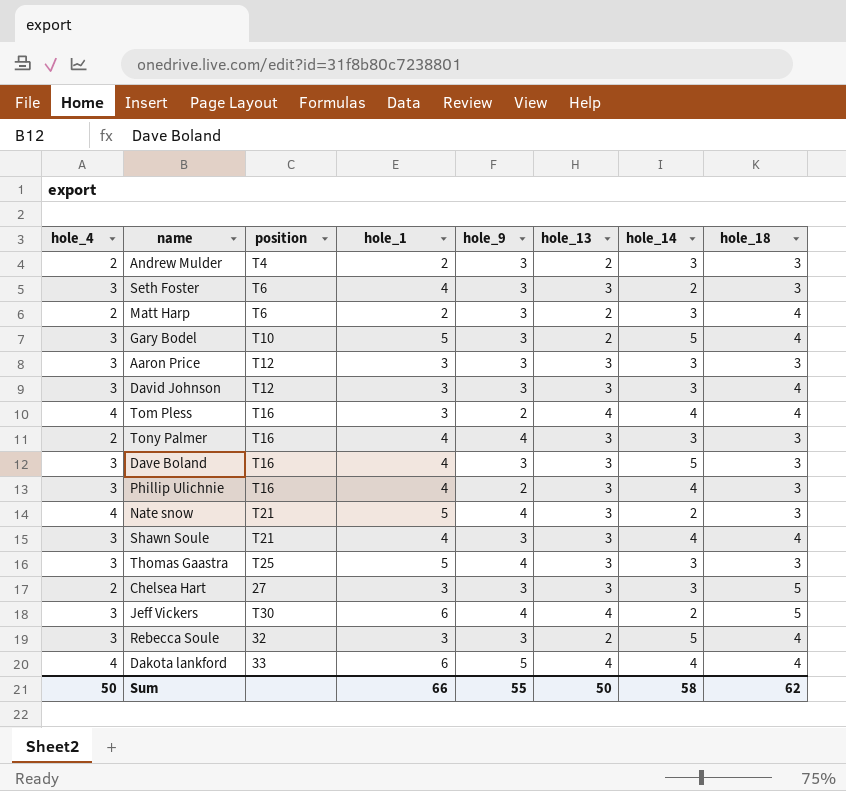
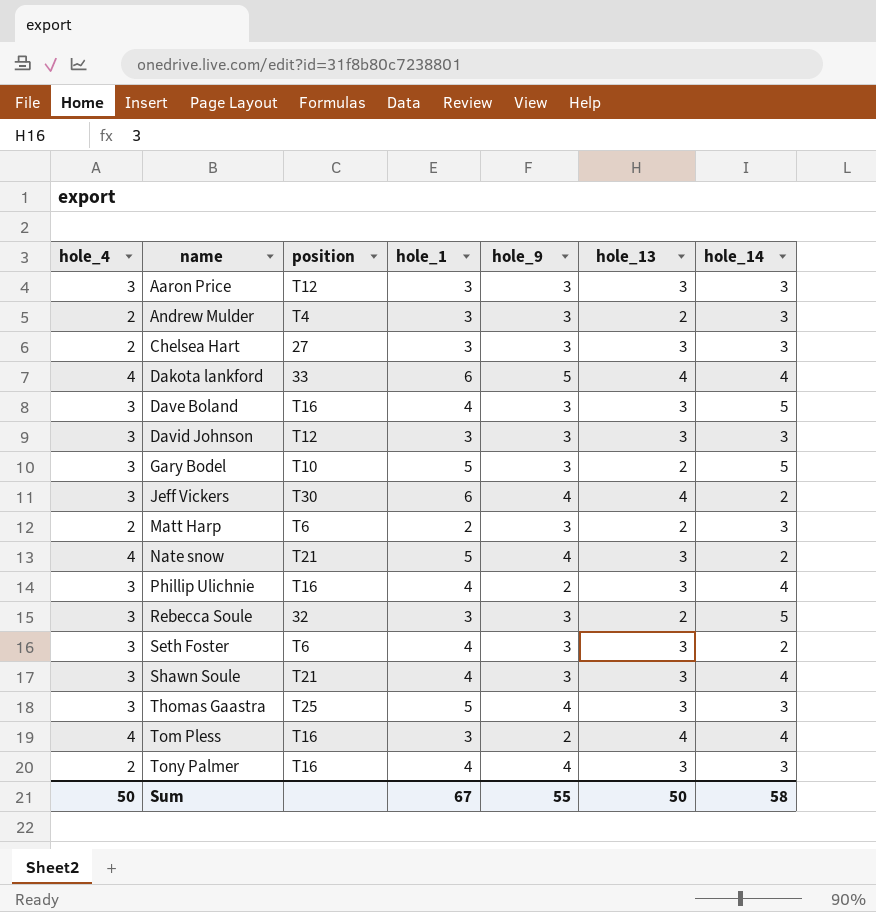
row order: none -> name ascending
column hole_18 | position: 8 -> none
Andrew Mulder | hole_1: 2 -> 3
Sum | hole_1: 66 -> 67

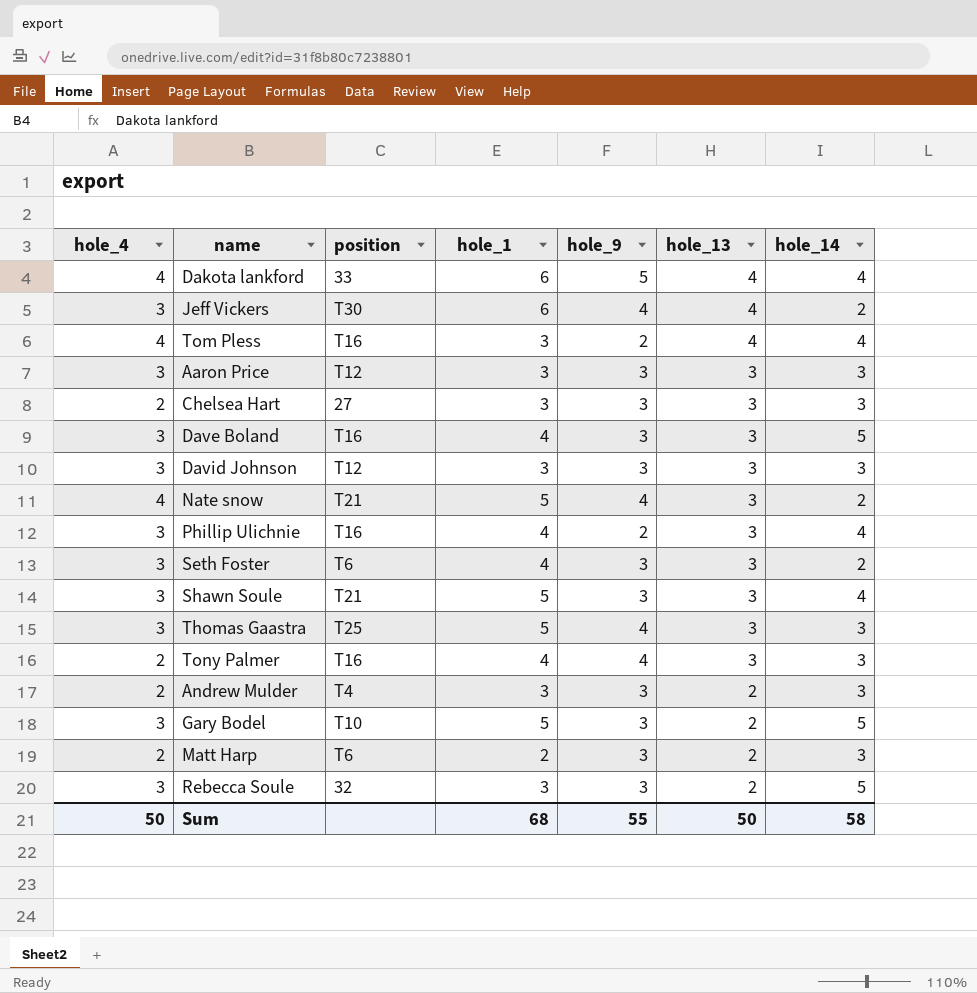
row order: name ascending -> hole_13 descending
Shawn Soule | hole_1: 4 -> 5
Sum | hole_1: 67 -> 68

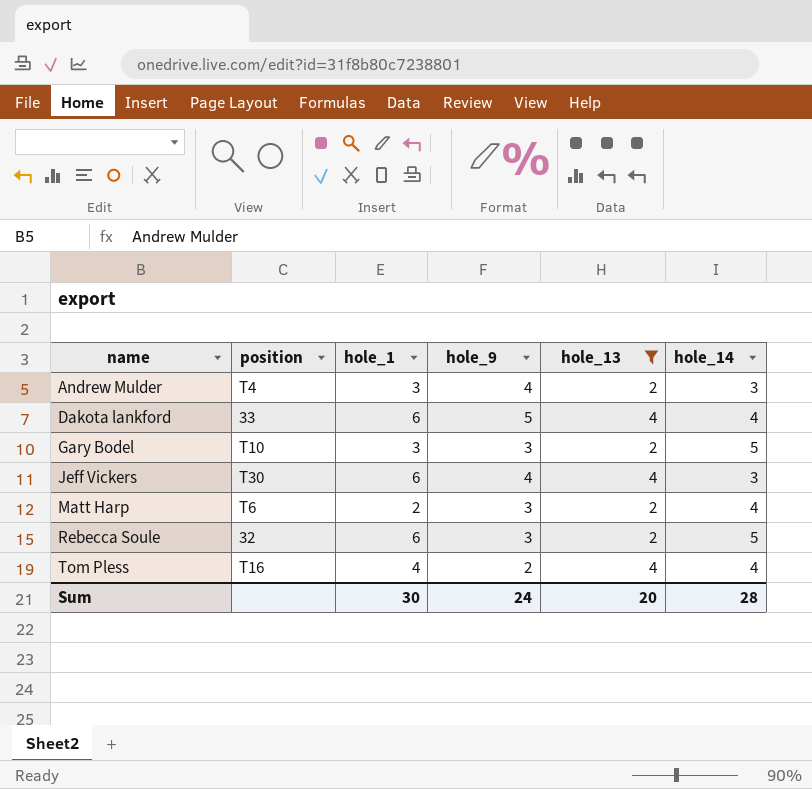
filter: none -> hole_13 != 3
row order: hole_13 descending -> name ascending
column hole_4 | position: 1 -> none
Andrew Mulder | hole_9: 3 -> 4
Gary Bodel | hole_1: 5 -> 3
Jeff Vickers | hole_14: 2 -> 3
Matt Harp | hole_14: 3 -> 4
Rebecca Soule | hole_1: 3 -> 6
Tom Pless | hole_1: 3 -> 4
Sum | hole_1: 68 -> 30
Sum | hole_9: 55 -> 24
Sum | hole_13: 50 -> 20
Sum | hole_14: 58 -> 28

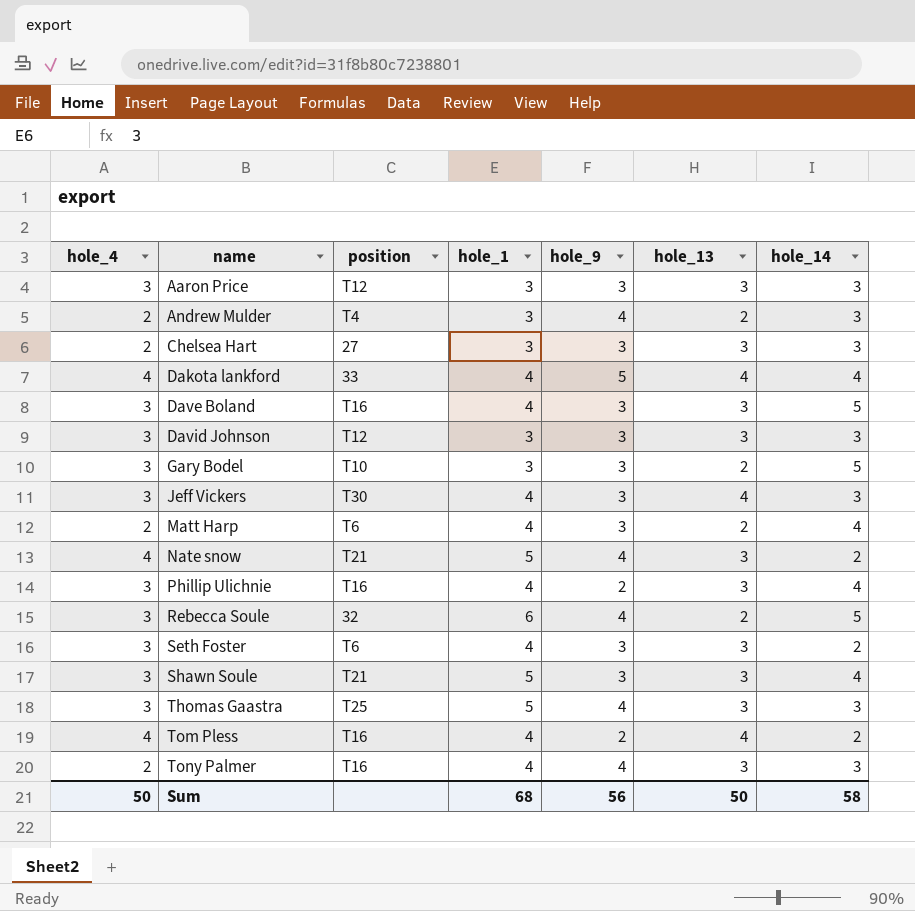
filter: hole_13 != 3 -> none
column hole_4 | position: none -> 1
Dakota lankford | hole_1: 6 -> 4
Jeff Vickers | hole_1: 6 -> 4
Jeff Vickers | hole_9: 4 -> 3
Matt Harp | hole_1: 2 -> 4
Rebecca Soule | hole_9: 3 -> 4
Tom Pless | hole_14: 4 -> 2
Sum | hole_1: 30 -> 68
Sum | hole_9: 24 -> 56
Sum | hole_13: 20 -> 50
Sum | hole_14: 28 -> 58

